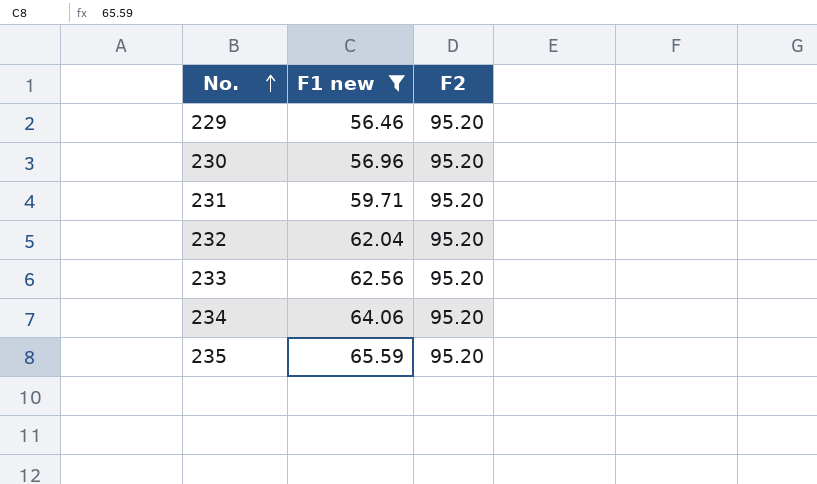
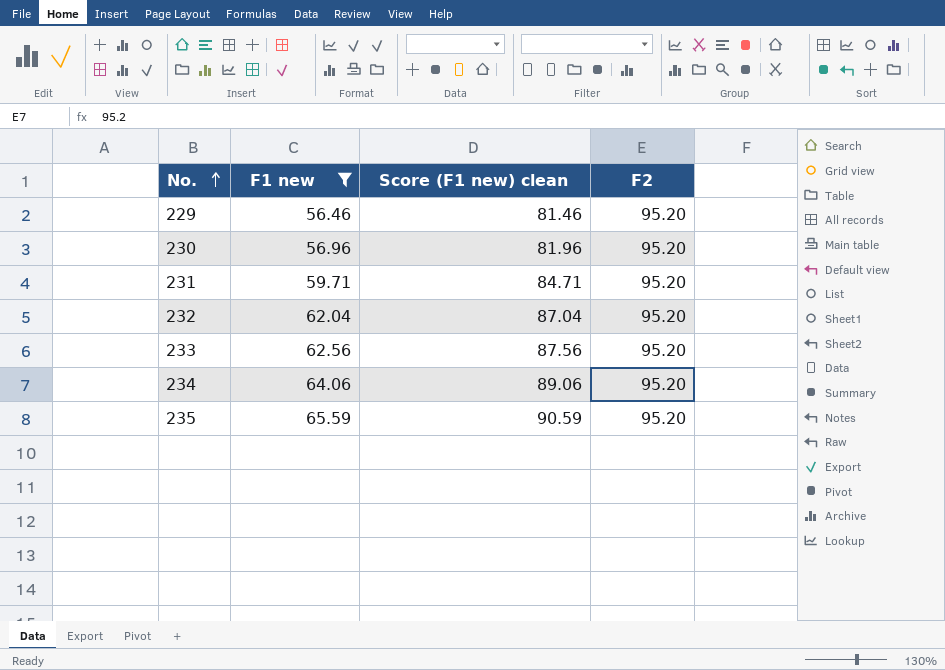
column Score (F1 new) clean | formula: none -> [F1 new] + 25

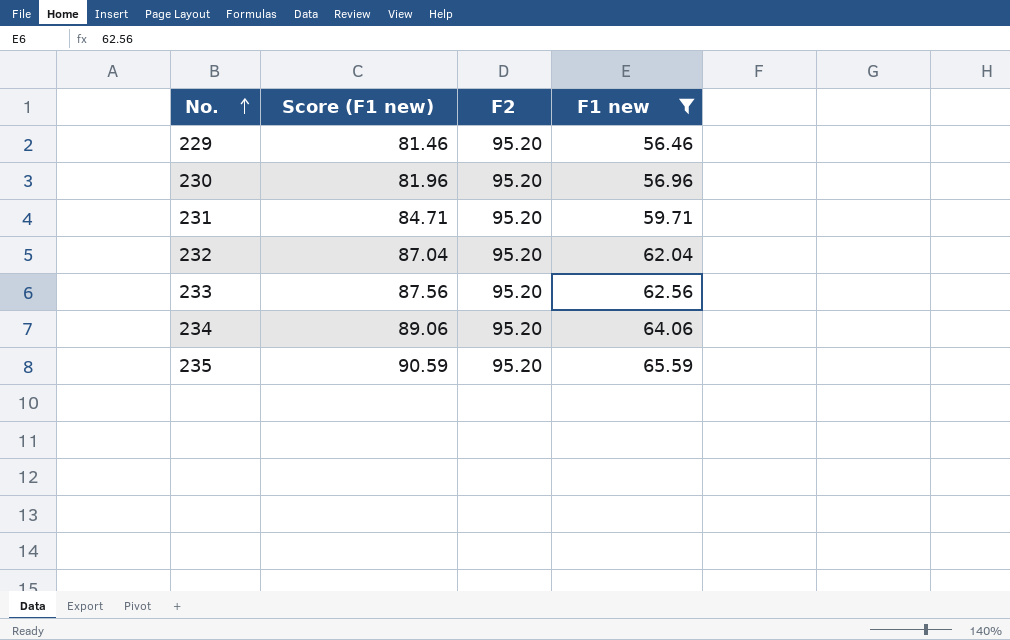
column name: Score (F1 new) clean -> Score (F1 new)
column F1 new | position: 2 -> 4

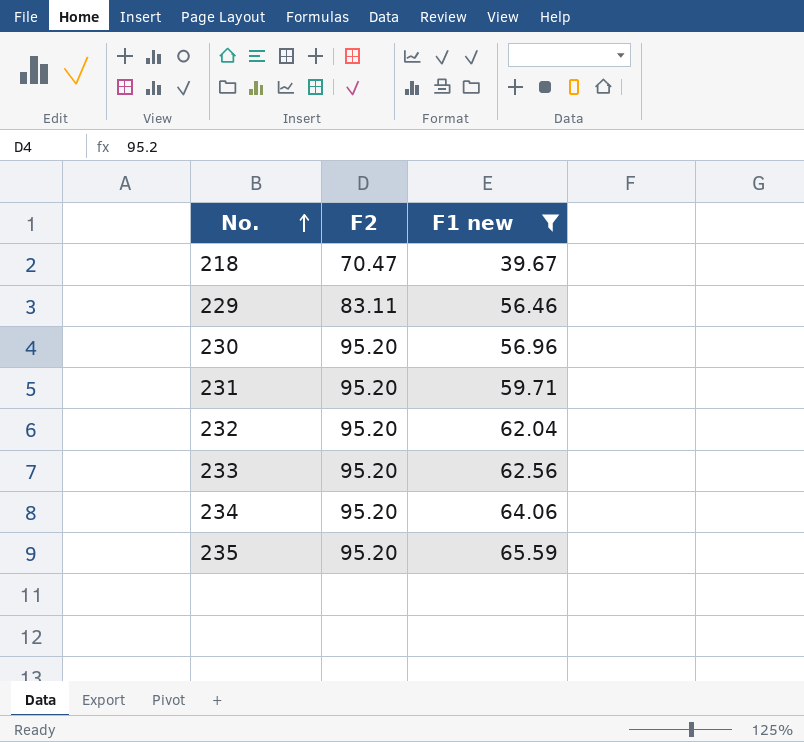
column Score (F1 new) | formula: [F1 new] + 25 -> none
row 218: none -> 70.47 | 39.67
229 | F2: 95.20 -> 83.11

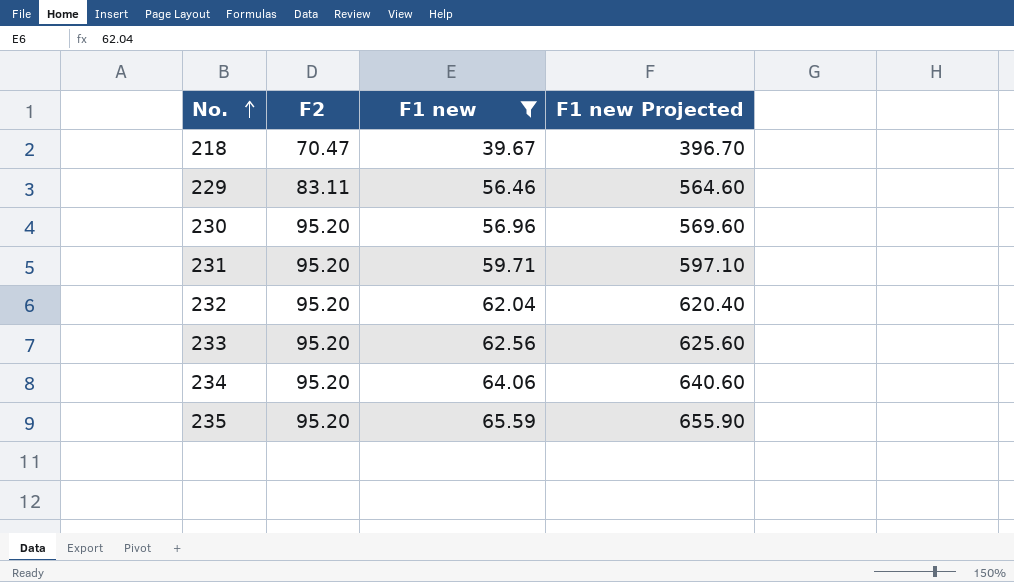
column F1 new Projected | formula: none -> [F1 new] * 10

